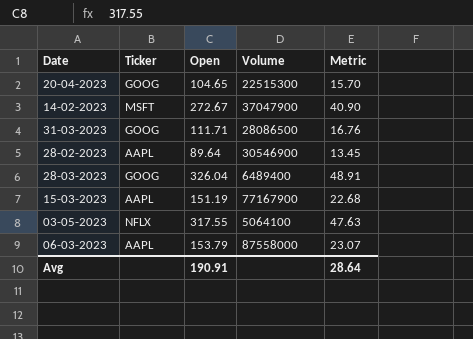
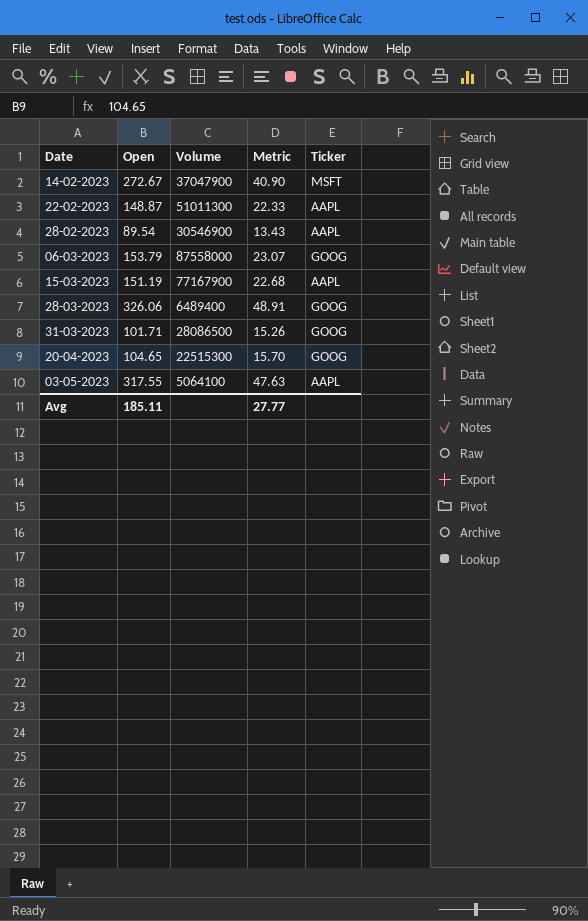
row order: none -> Date ascending
column Ticker | position: 2 -> 5
row 22-02-2023: none -> 148.87 | 51011300 | 22.33 | AAPL
28-02-2023 | Open: 89.64 -> 89.54
28-02-2023 | Metric: 13.45 -> 13.43
06-03-2023 | Ticker: AAPL -> GOOG
28-03-2023 | Open: 326.04 -> 326.06
31-03-2023 | Open: 111.71 -> 101.71
31-03-2023 | Metric: 16.76 -> 15.26
03-05-2023 | Ticker: NFLX -> AAPL
Avg | Open: 190.91 -> 185.11
Avg | Metric: 28.64 -> 27.77

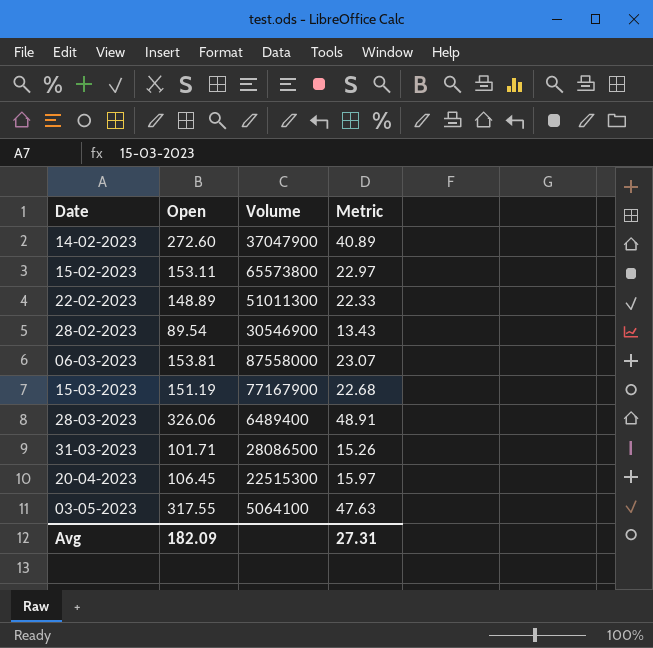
column Ticker | position: 5 -> none
14-02-2023 | Open: 272.67 -> 272.60
14-02-2023 | Metric: 40.90 -> 40.89
row 15-02-2023: none -> 153.11 | 65573800 | 22.97
22-02-2023 | Open: 148.87 -> 148.89
06-03-2023 | Open: 153.79 -> 153.81
20-04-2023 | Open: 104.65 -> 106.45
20-04-2023 | Metric: 15.70 -> 15.97
Avg | Open: 185.11 -> 182.09
Avg | Metric: 27.77 -> 27.31

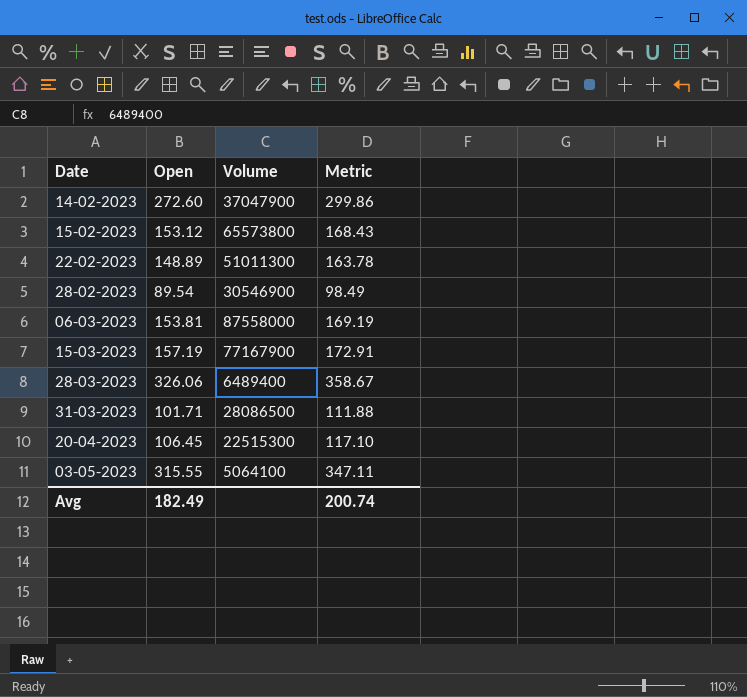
column Metric | formula: [Open] * 0.15 -> [Open] * 1.1
15-02-2023 | Open: 153.11 -> 153.12
15-03-2023 | Open: 151.19 -> 157.19
03-05-2023 | Open: 317.55 -> 315.55
Avg | Open: 182.09 -> 182.49
Avg | Metric: 27.31 -> 200.74

